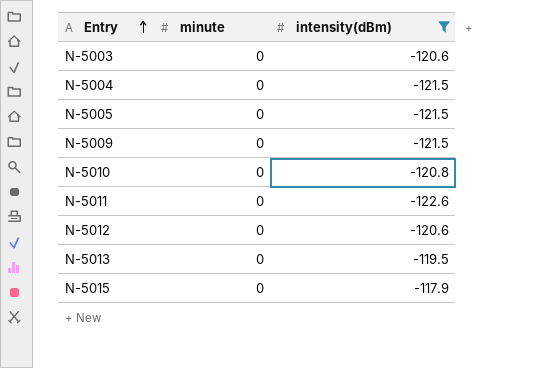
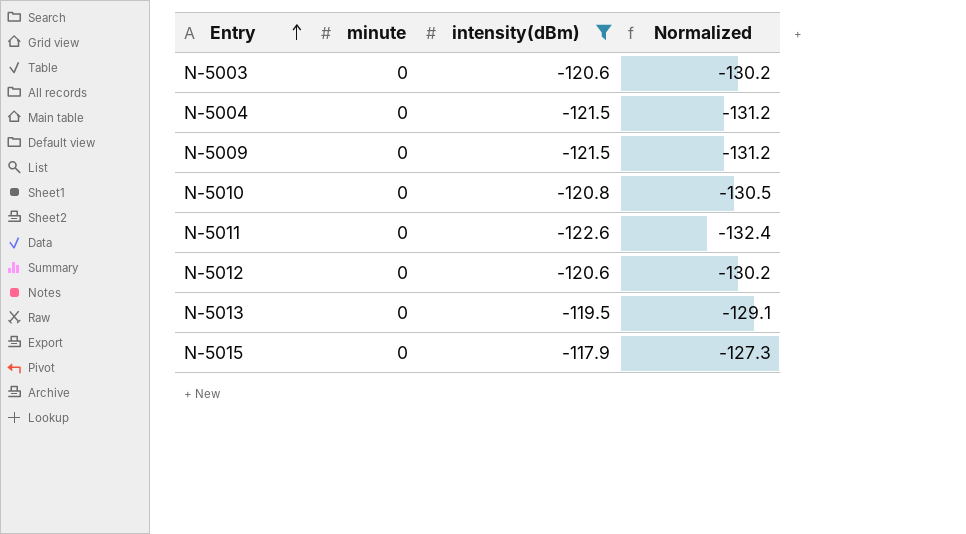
column Normalized | formula: none -> [intensity(dBm)] * 1.08
row N-5005: 0 | -121.5 -> none

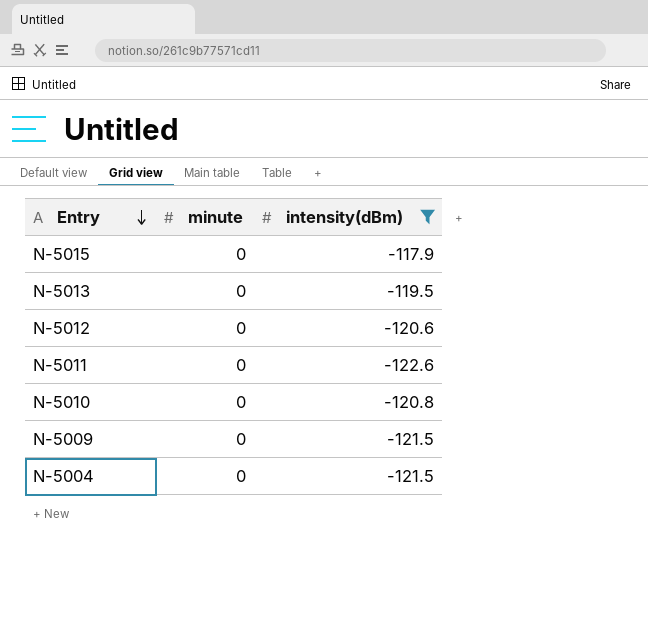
row order: Entry ascending -> Entry descending
column Normalized | formula: [intensity(dBm)] * 1.08 -> none
row N-5003: 0 | -120.6 | -130.2 -> none

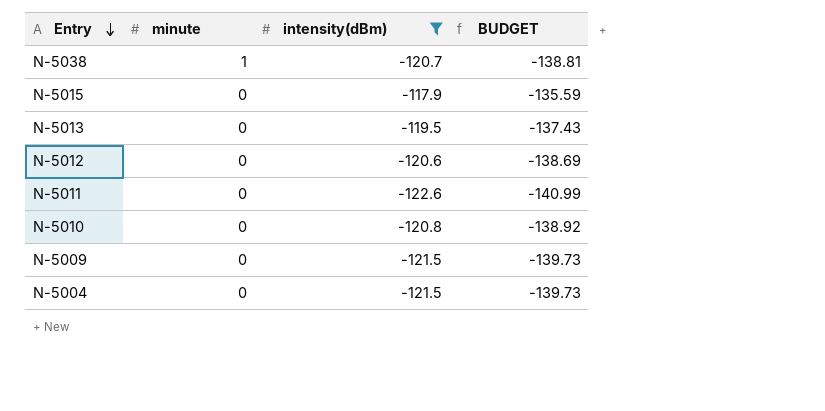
column BUDGET | formula: none -> [intensity(dBm)] * 1.15
row N-5038: none -> 1 | -120.7 | -138.81

